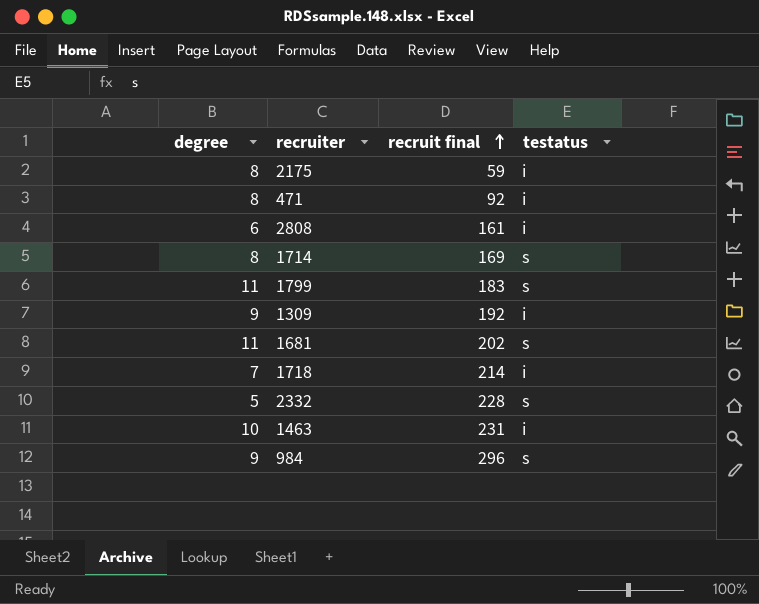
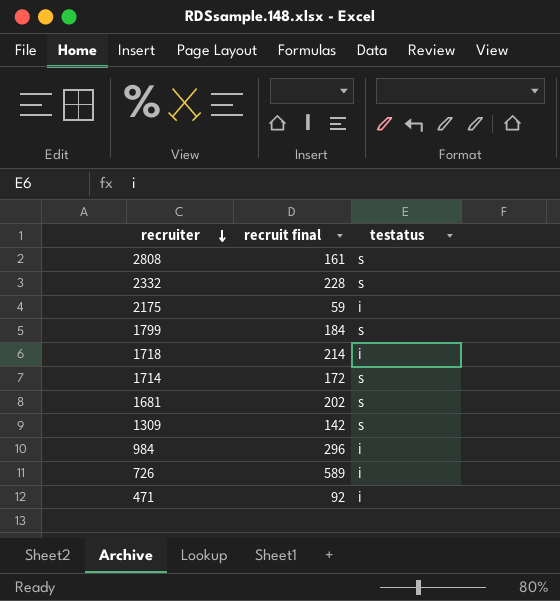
row order: recruit final ascending -> recruiter descending
column degree | position: 1 -> none
row 1463: 10 | 231 | i -> none
2808 | testatus: i -> s
1799 | recruit final: 183 -> 184
1714 | recruit final: 169 -> 172
1309 | recruit final: 192 -> 142
1309 | testatus: i -> s
984 | testatus: s -> i
row 726: none -> 589 | i

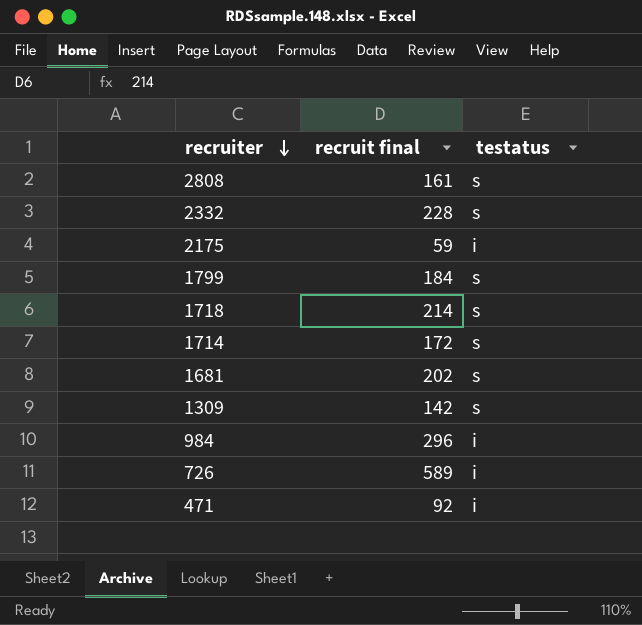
1718 | testatus: i -> s

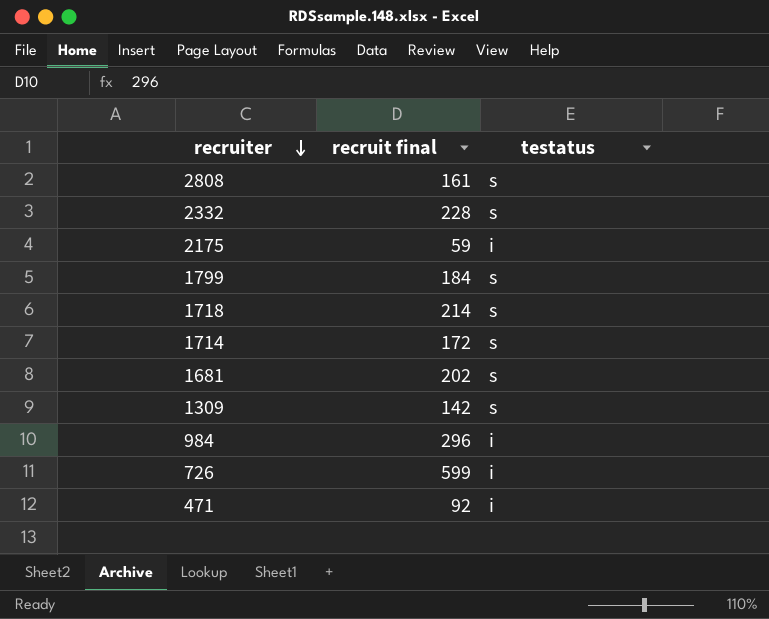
726 | recruit final: 589 -> 599

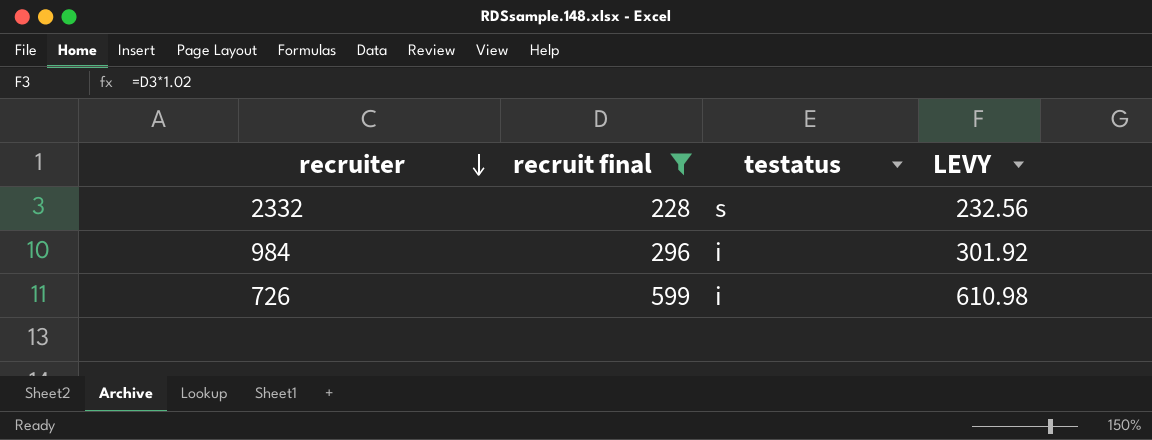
filter: none -> recruit final >= 228
column LEVY | formula: none -> [recruit final] * 1.02

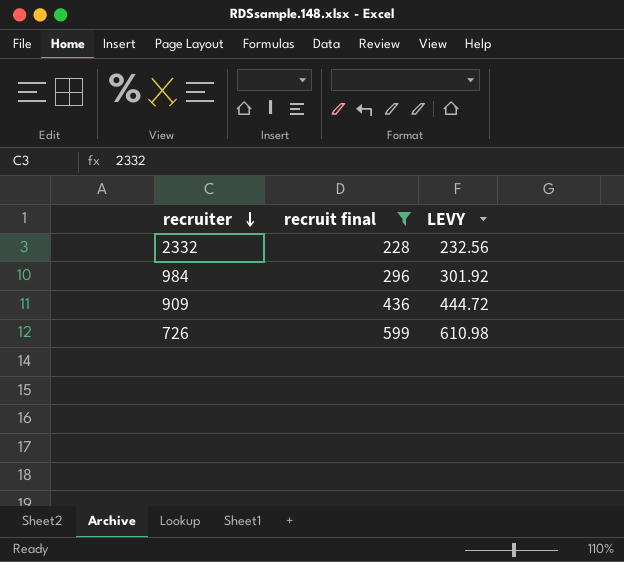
column testatus | position: 3 -> none
row 909: none -> 436 | 444.72

